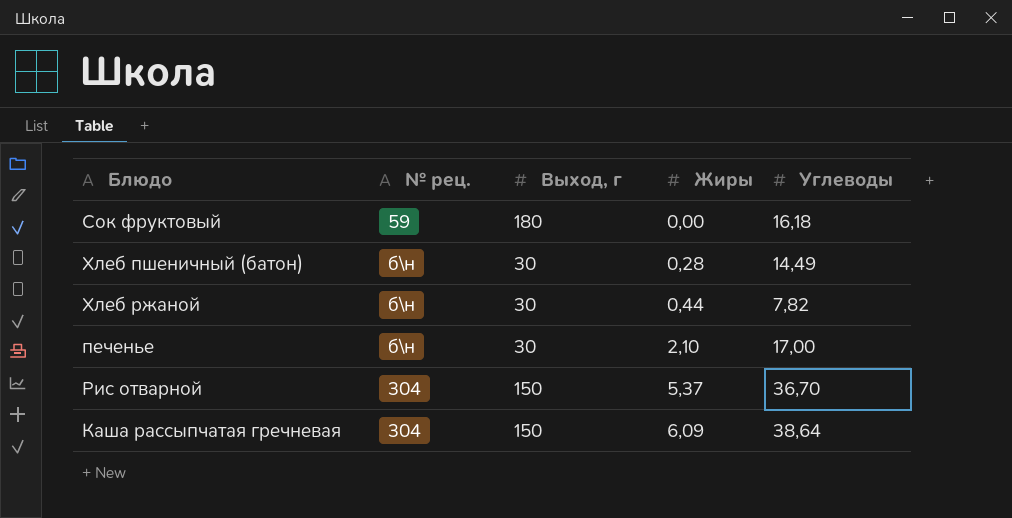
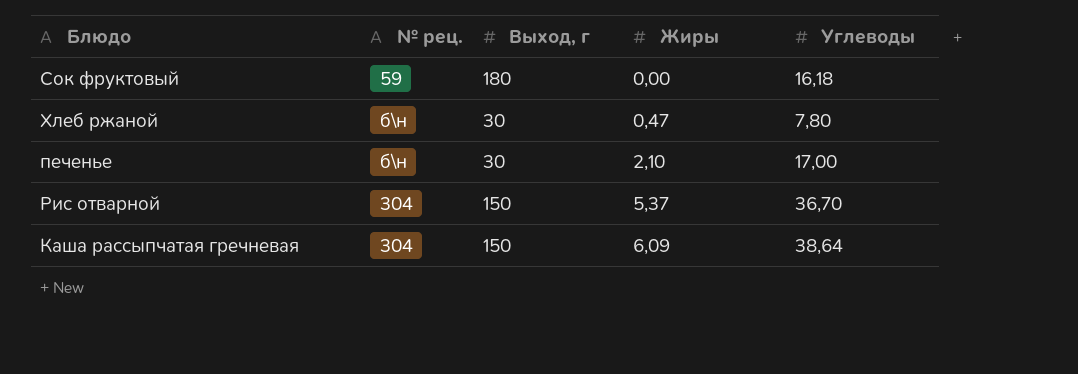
row Хлеб пшеничный (батон): б\н | 30 | 0,28 | 14,49 -> none
Хлеб ржаной | Жиры: 0,44 -> 0,47
Хлеб ржаной | Углеводы: 7,82 -> 7,80

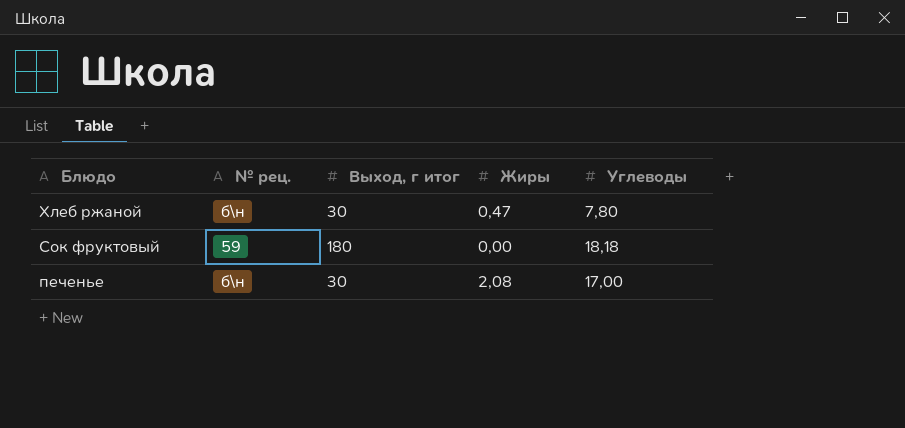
row order: Жиры ascending -> Блюдо descending
column name: Выход, г -> Выход, г итог
row Рис отварной: 304 | 150 | 5,37 | 36,70 -> none
row Каша рассыпчатая гречневая: 304 | 150 | 6,09 | 38,64 -> none
Сок фруктовый | Углеводы: 16,18 -> 18,18
печенье | Жиры: 2,10 -> 2,08

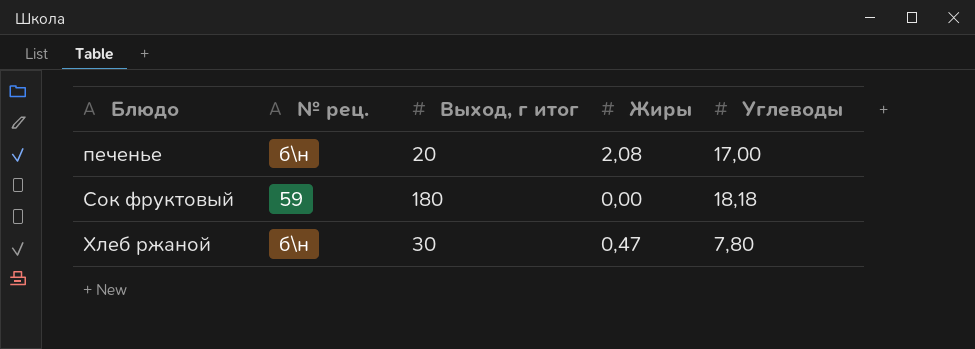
row order: Блюдо descending -> Блюдо ascending
печенье | Выход, г итог: 30 -> 20

